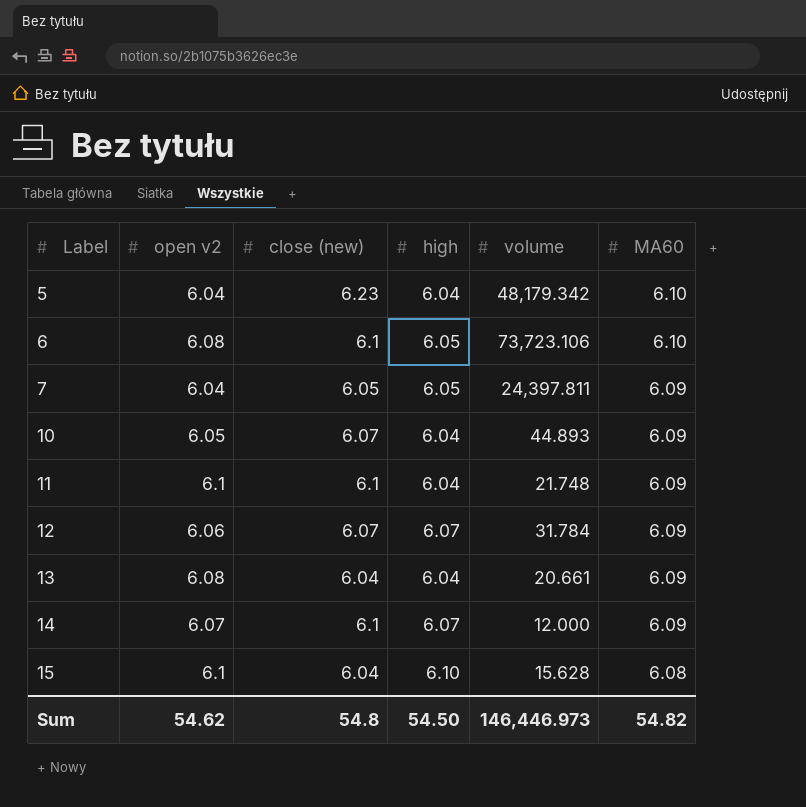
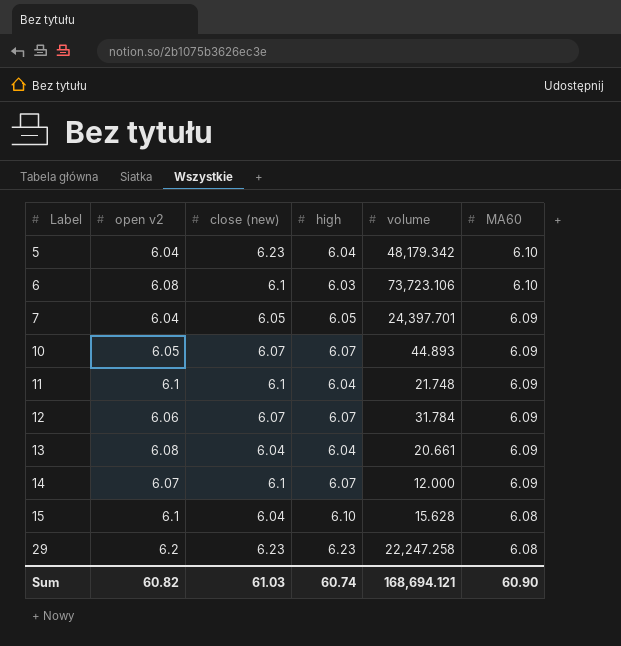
6 | high: 6.05 -> 6.03
7 | volume: 24,397.811 -> 24,397.701
10 | high: 6.04 -> 6.07
row 29: none -> 6.2 | 6.23 | 6.23 | 22,247.258 | 6.08
Sum | open v2: 54.62 -> 60.82
Sum | close (new): 54.8 -> 61.03
Sum | high: 54.50 -> 60.74
Sum | volume: 146,446.973 -> 168,694.121
Sum | MA60: 54.82 -> 60.90

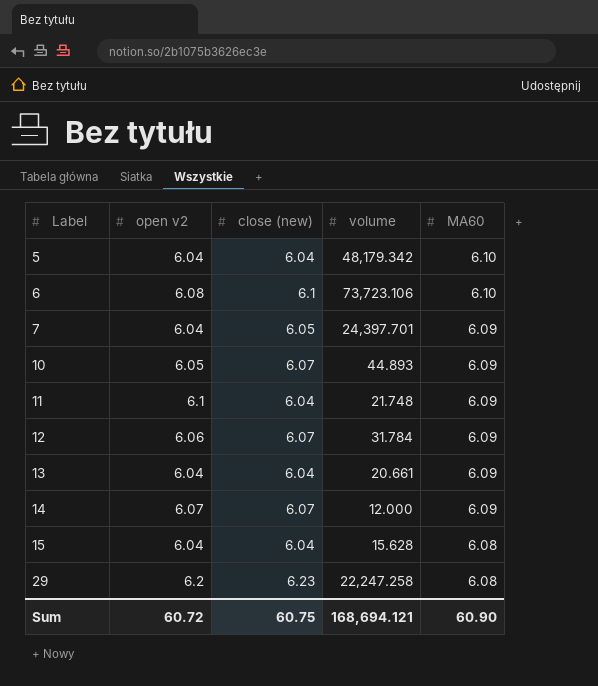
column high | position: 4 -> none
5 | close (new): 6.23 -> 6.04
11 | close (new): 6.1 -> 6.04
13 | open v2: 6.08 -> 6.04
14 | close (new): 6.1 -> 6.07
15 | open v2: 6.1 -> 6.04
Sum | open v2: 60.82 -> 60.72
Sum | close (new): 61.03 -> 60.75

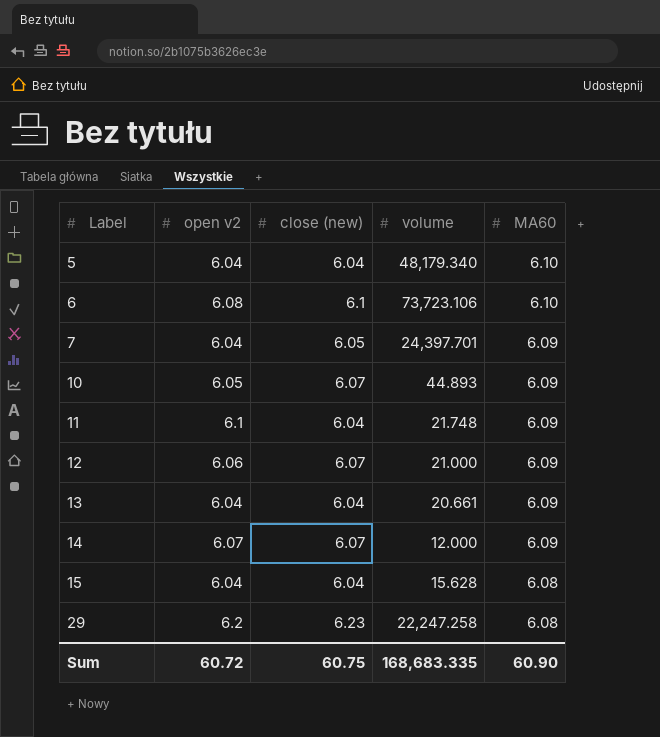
5 | volume: 48,179.342 -> 48,179.340
12 | volume: 31.784 -> 21.000
Sum | volume: 168,694.121 -> 168,683.335

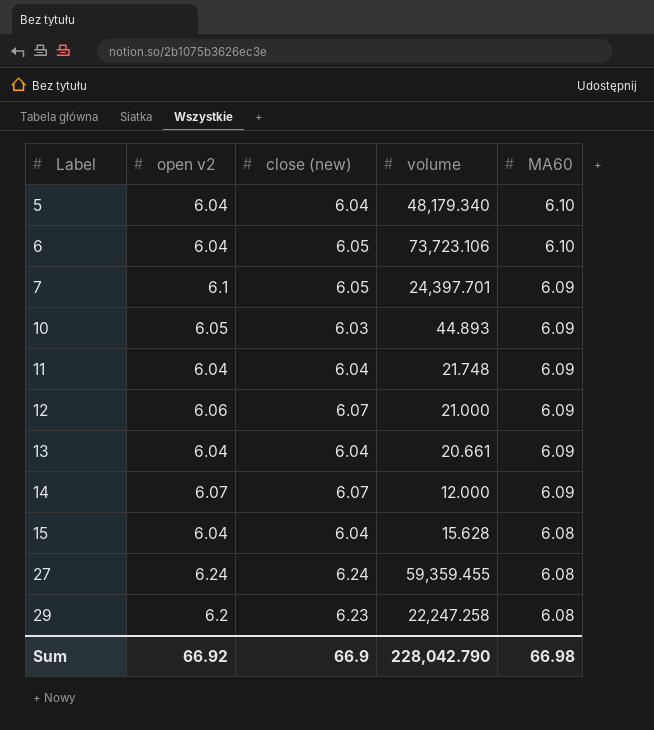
6 | open v2: 6.08 -> 6.04
6 | close (new): 6.1 -> 6.05
7 | open v2: 6.04 -> 6.1
10 | close (new): 6.07 -> 6.03
11 | open v2: 6.1 -> 6.04
row 27: none -> 6.24 | 6.24 | 59,359.455 | 6.08
Sum | open v2: 60.72 -> 66.92
Sum | close (new): 60.75 -> 66.9
Sum | volume: 168,683.335 -> 228,042.790
Sum | MA60: 60.90 -> 66.98

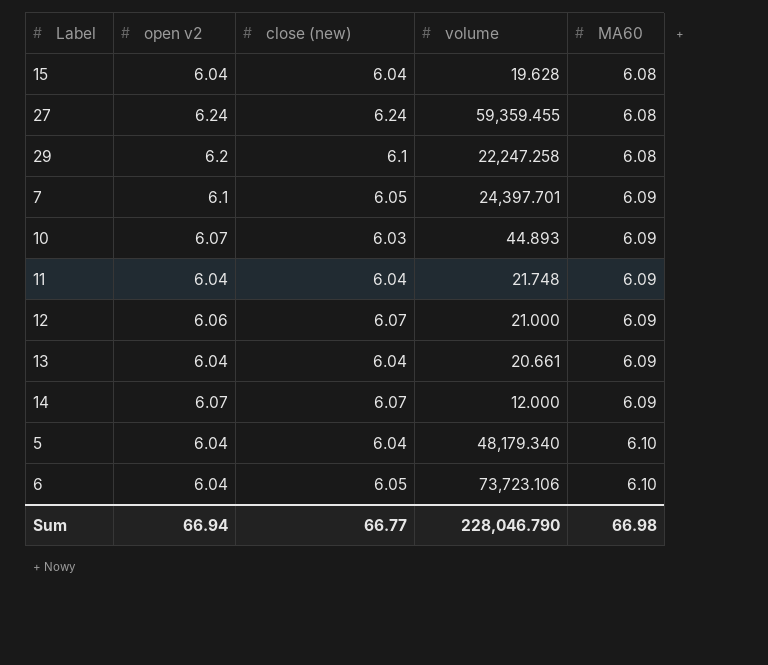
row order: Label ascending -> MA60 ascending
15 | volume: 15.628 -> 19.628
29 | close (new): 6.23 -> 6.1
10 | open v2: 6.05 -> 6.07
Sum | open v2: 66.92 -> 66.94
Sum | close (new): 66.9 -> 66.77
Sum | volume: 228,042.790 -> 228,046.790

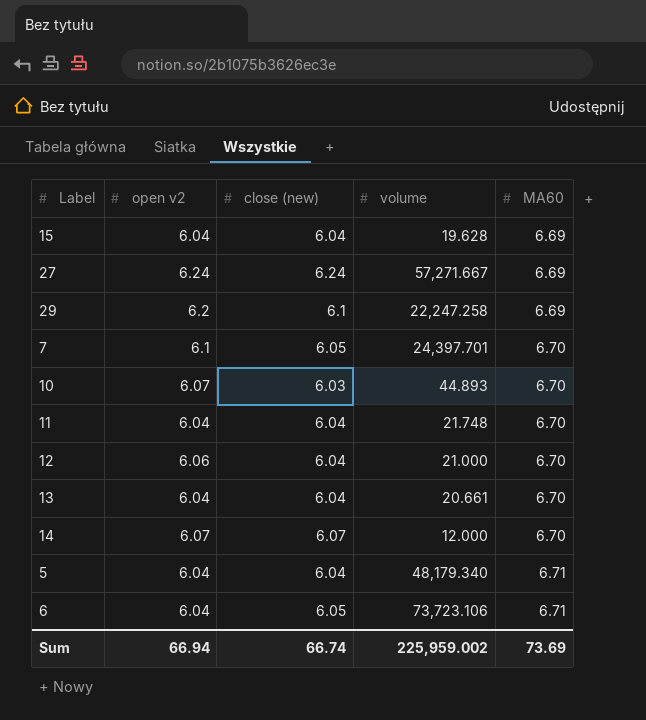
15 | MA60: 6.08 -> 6.69
27 | volume: 59,359.455 -> 57,271.667
27 | MA60: 6.08 -> 6.69
29 | MA60: 6.08 -> 6.69
7 | MA60: 6.09 -> 6.70
10 | MA60: 6.09 -> 6.70
11 | MA60: 6.09 -> 6.70
12 | close (new): 6.07 -> 6.04
12 | MA60: 6.09 -> 6.70
13 | MA60: 6.09 -> 6.70
14 | MA60: 6.09 -> 6.70
5 | MA60: 6.10 -> 6.71
6 | MA60: 6.10 -> 6.71
Sum | close (new): 66.77 -> 66.74
Sum | volume: 228,046.790 -> 225,959.002
Sum | MA60: 66.98 -> 73.69

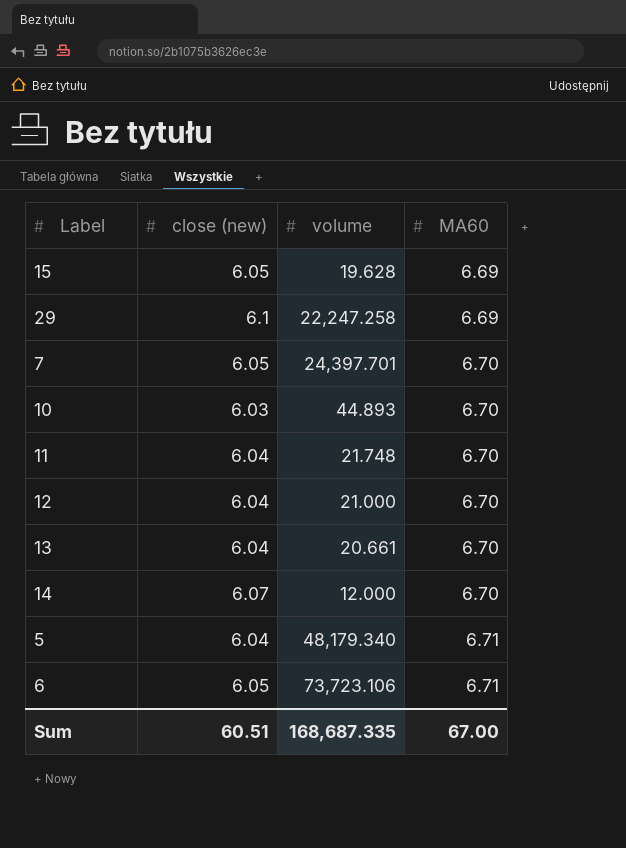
column open v2 | position: 2 -> none
row 27: 6.24 | 6.24 | 57,271.667 | 6.69 -> none
15 | close (new): 6.04 -> 6.05
Sum | close (new): 66.74 -> 60.51
Sum | volume: 225,959.002 -> 168,687.335
Sum | MA60: 73.69 -> 67.00

